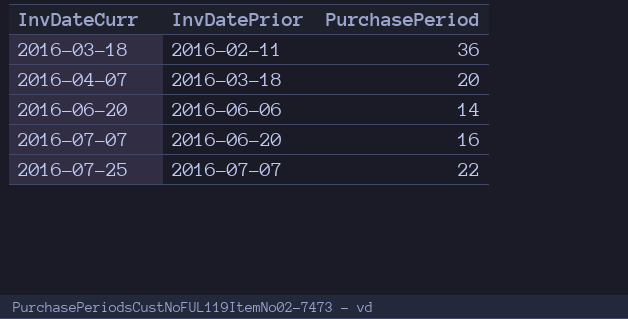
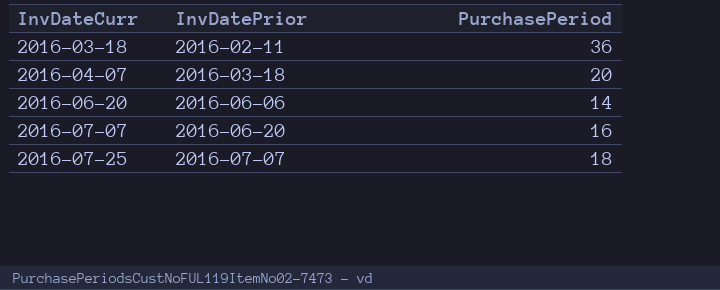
2016-07-25 | PurchasePeriod: 22 -> 18

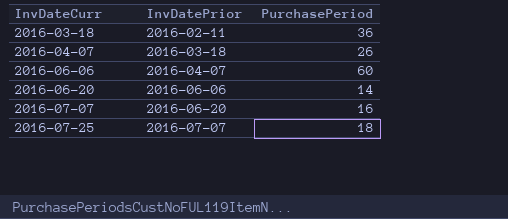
2016-04-07 | PurchasePeriod: 20 -> 26
row 2016-06-06: none -> 2016-04-07 | 60

